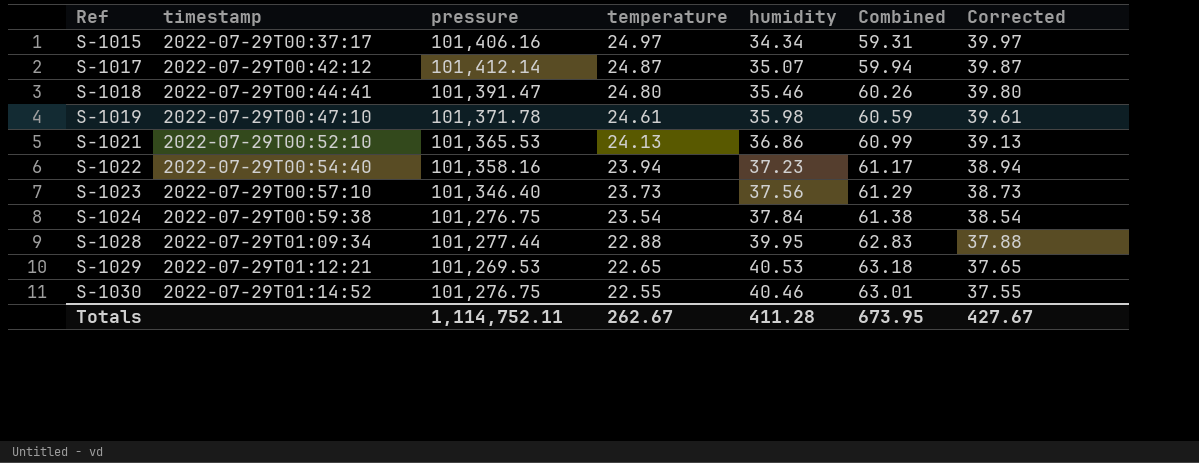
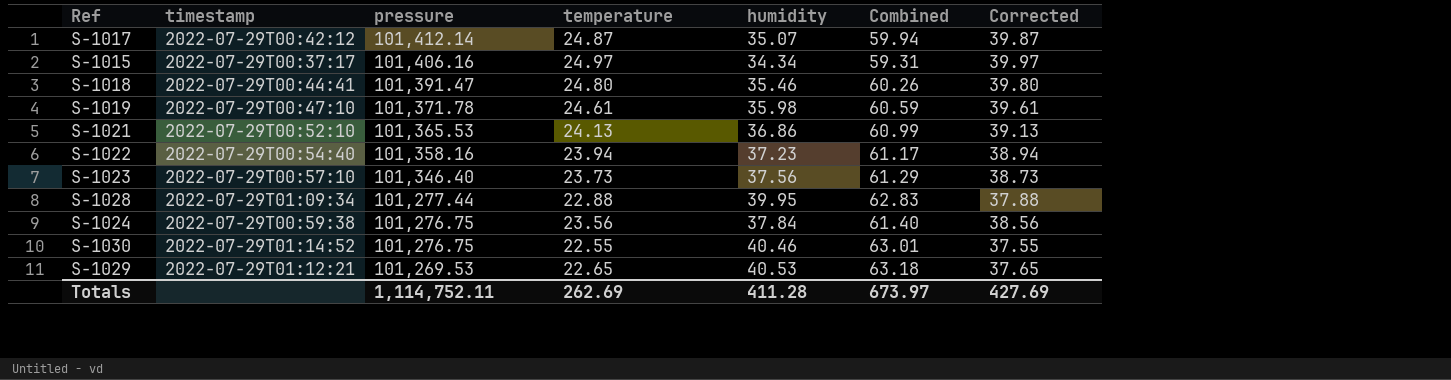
row order: Ref ascending -> pressure descending
S-1024 | temperature: 23.54 -> 23.56
S-1024 | Combined: 61.38 -> 61.40
S-1024 | Corrected: 38.54 -> 38.56
Totals | temperature: 262.67 -> 262.69
Totals | Combined: 673.95 -> 673.97
Totals | Corrected: 427.67 -> 427.69

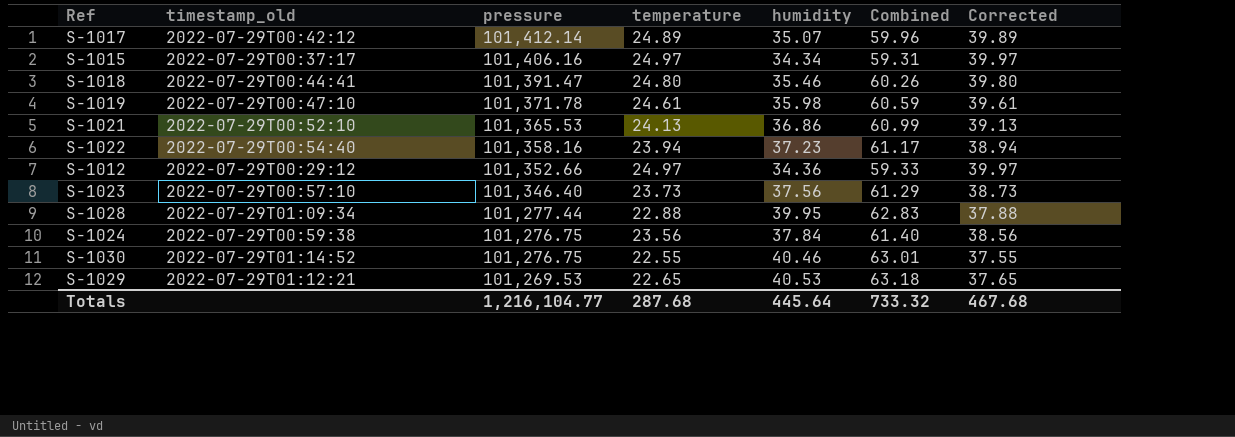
column name: timestamp -> timestamp_old
S-1017 | temperature: 24.87 -> 24.89
S-1017 | Combined: 59.94 -> 59.96
S-1017 | Corrected: 39.87 -> 39.89
row S-1012: none -> 2022-07-29T00:29:12 | 101,352.66 | 24.97 | 34.36 | 59.33 | 39.97
Totals | pressure: 1,114,752.11 -> 1,216,104.77
Totals | temperature: 262.69 -> 287.68
Totals | humidity: 411.28 -> 445.64
Totals | Combined: 673.97 -> 733.32
Totals | Corrected: 427.69 -> 467.68

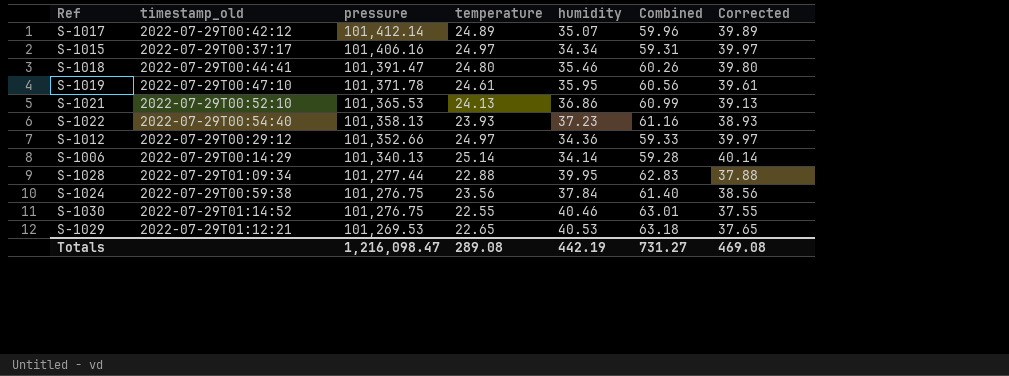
row S-1023: 2022-07-29T00:57:10 | 101,346.40 | 23.73 | 37.56 | 61.29 | 38.73 -> none
S-1019 | humidity: 35.98 -> 35.95
S-1019 | Combined: 60.59 -> 60.56
S-1022 | pressure: 101,358.16 -> 101,358.13
S-1022 | temperature: 23.94 -> 23.93
S-1022 | Combined: 61.17 -> 61.16
S-1022 | Corrected: 38.94 -> 38.93
row S-1006: none -> 2022-07-29T00:14:29 | 101,340.13 | 25.14 | 34.14 | 59.28 | 40.14
Totals | pressure: 1,216,104.77 -> 1,216,098.47
Totals | temperature: 287.68 -> 289.08
Totals | humidity: 445.64 -> 442.19
Totals | Combined: 733.32 -> 731.27
Totals | Corrected: 467.68 -> 469.08

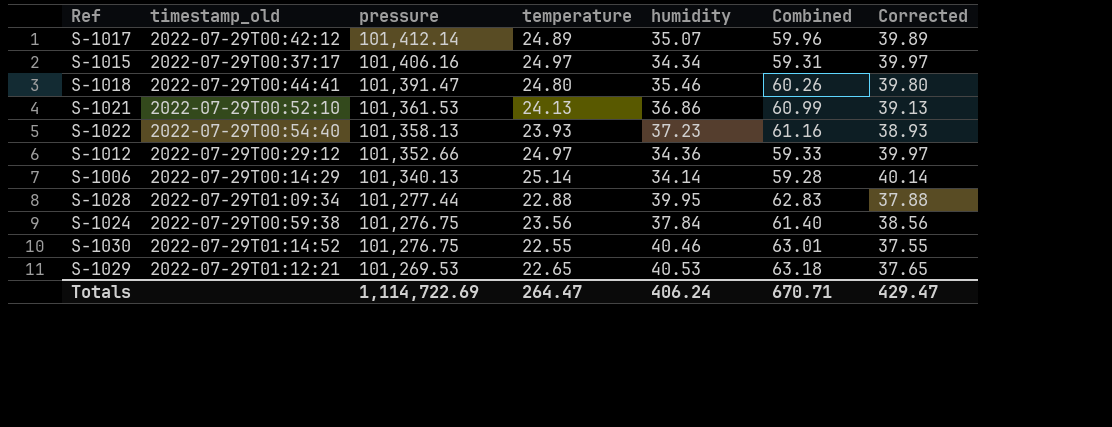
row S-1019: 2022-07-29T00:47:10 | 101,371.78 | 24.61 | 35.95 | 60.56 | 39.61 -> none
S-1021 | pressure: 101,365.53 -> 101,361.53
Totals | pressure: 1,216,098.47 -> 1,114,722.69
Totals | temperature: 289.08 -> 264.47
Totals | humidity: 442.19 -> 406.24
Totals | Combined: 731.27 -> 670.71
Totals | Corrected: 469.08 -> 429.47

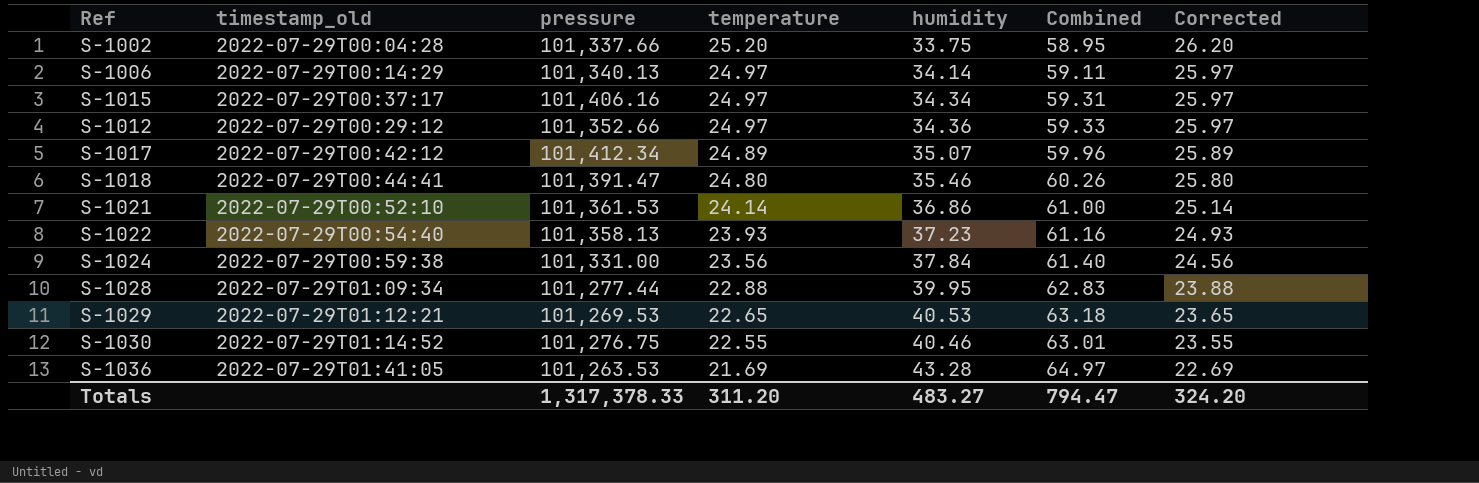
row order: pressure descending -> temperature descending
column Corrected | formula: [temperature] + 15 -> [temperature] + 1
row S-1002: none -> 2022-07-29T00:04:28 | 101,337.66 | 25.20 | 33.75 | 58.95 | 26.20
S-1006 | temperature: 25.14 -> 24.97
S-1006 | Combined: 59.28 -> 59.11
S-1017 | pressure: 101,412.14 -> 101,412.34
S-1021 | temperature: 24.13 -> 24.14
S-1021 | Combined: 60.99 -> 61.00
S-1024 | pressure: 101,276.75 -> 101,331.00
row S-1036: none -> 2022-07-29T01:41:05 | 101,263.53 | 21.69 | 43.28 | 64.97 | 22.69
Totals | pressure: 1,114,722.69 -> 1,317,378.33
Totals | temperature: 264.47 -> 311.20
Totals | humidity: 406.24 -> 483.27
Totals | Combined: 670.71 -> 794.47
Totals | Corrected: 429.47 -> 324.20

